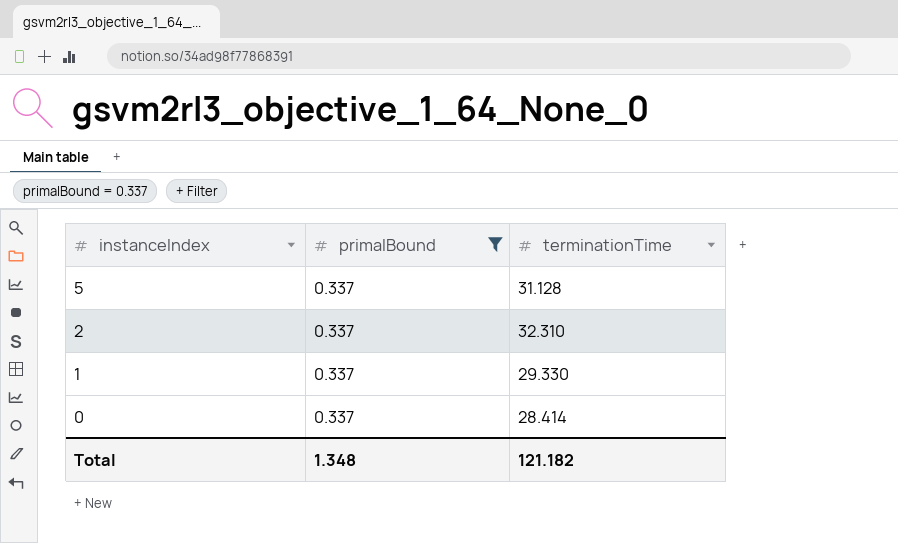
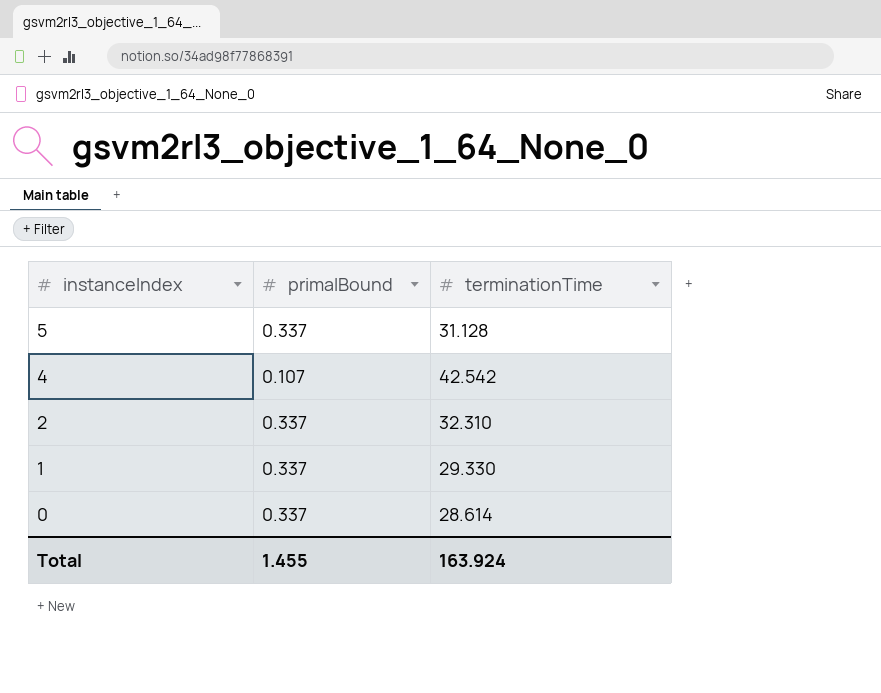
filter: primalBound = 0.337 -> none
0 | terminationTime: 28.414 -> 28.614
Total | primalBound: 1.348 -> 1.455
Total | terminationTime: 121.182 -> 163.924

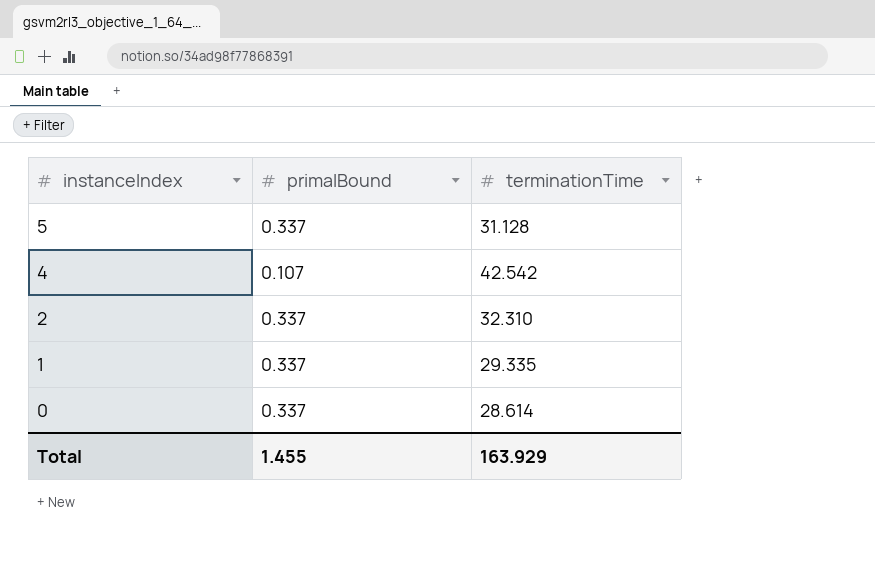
1 | terminationTime: 29.330 -> 29.335
Total | terminationTime: 163.924 -> 163.929

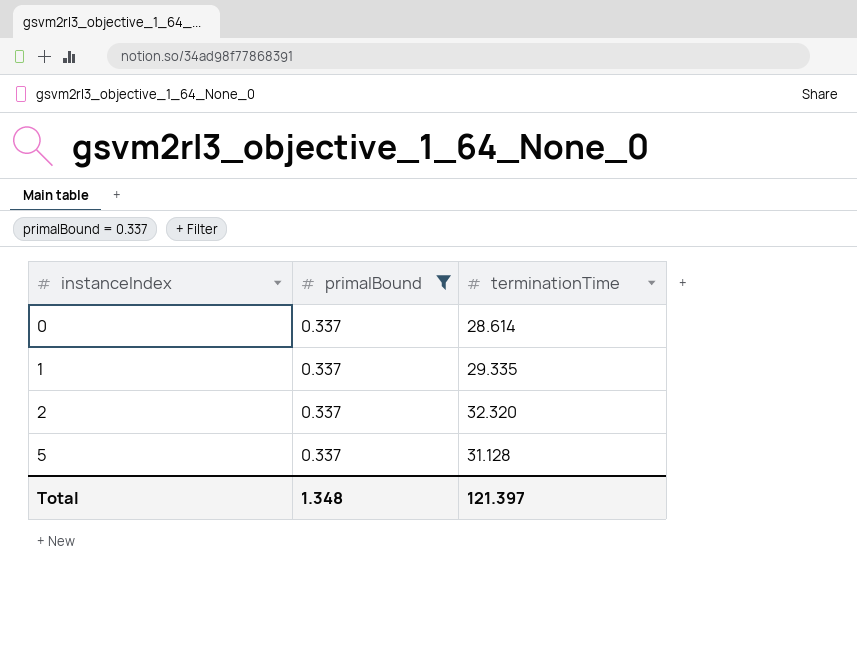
filter: none -> primalBound = 0.337
row order: instanceIndex descending -> instanceIndex ascending
2 | terminationTime: 32.310 -> 32.320
Total | primalBound: 1.455 -> 1.348
Total | terminationTime: 163.929 -> 121.397

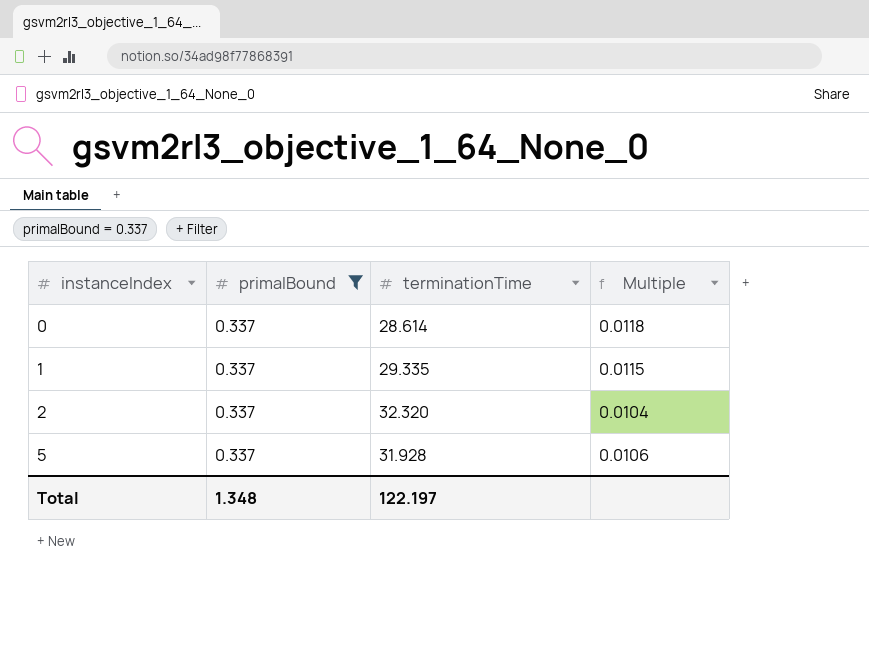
column Multiple | formula: none -> [primalBound] / [terminationTime]
5 | terminationTime: 31.128 -> 31.928
Total | terminationTime: 121.397 -> 122.197

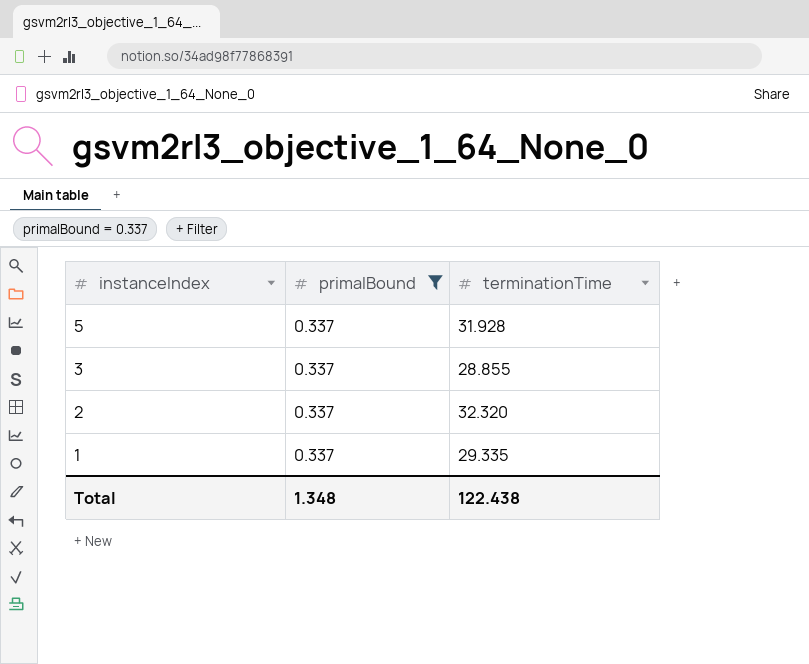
row order: instanceIndex ascending -> instanceIndex descending
column Multiple | formula: [primalBound] / [terminationTime] -> none
row 0: 0.337 | 28.614 | 0.0118 -> none
row 3: none -> 0.337 | 28.855
Total | terminationTime: 122.197 -> 122.438

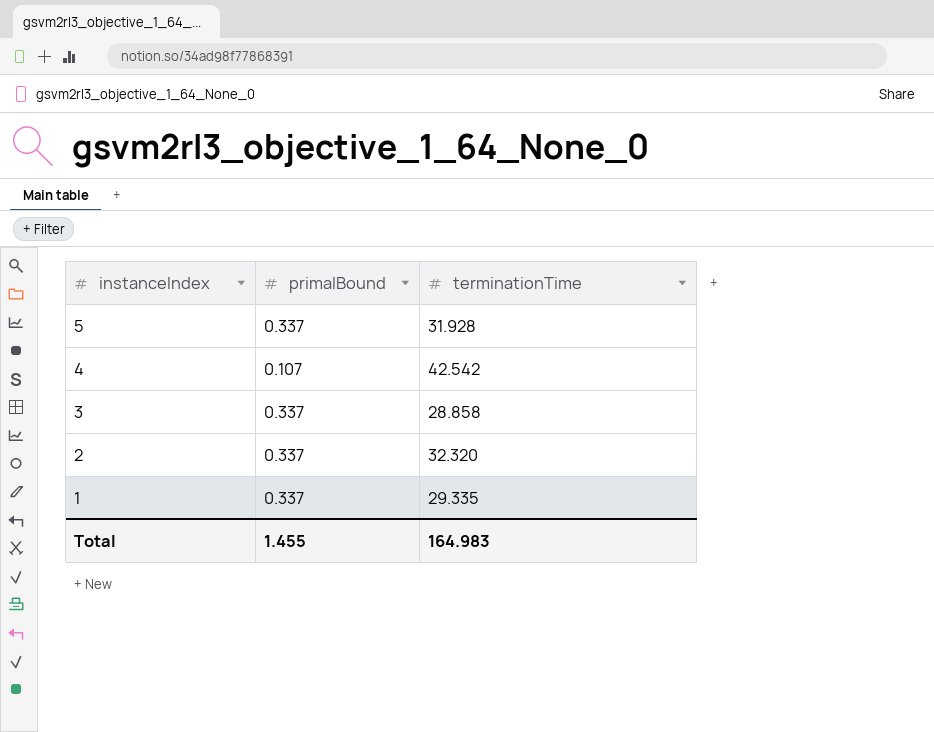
filter: primalBound = 0.337 -> none
3 | terminationTime: 28.855 -> 28.858
Total | primalBound: 1.348 -> 1.455
Total | terminationTime: 122.438 -> 164.983

